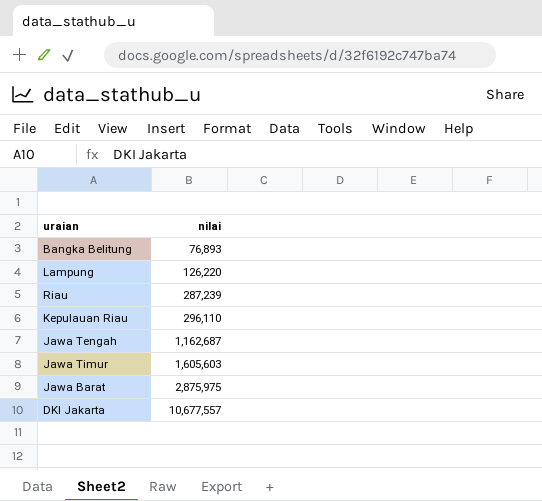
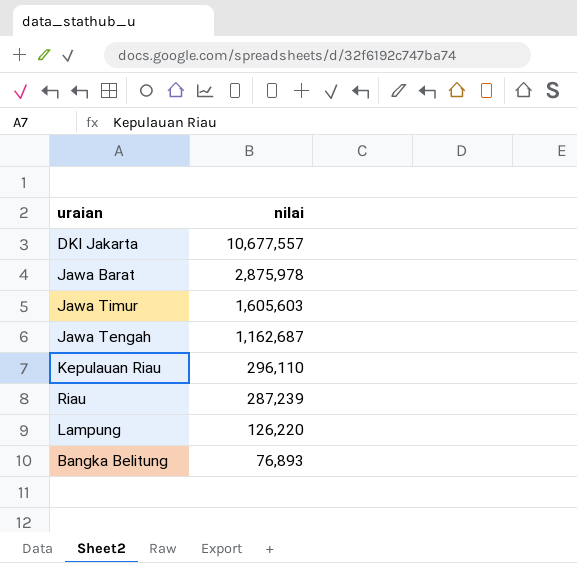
row order: nilai ascending -> nilai descending
Jawa Barat | nilai: 2,875,975 -> 2,875,978

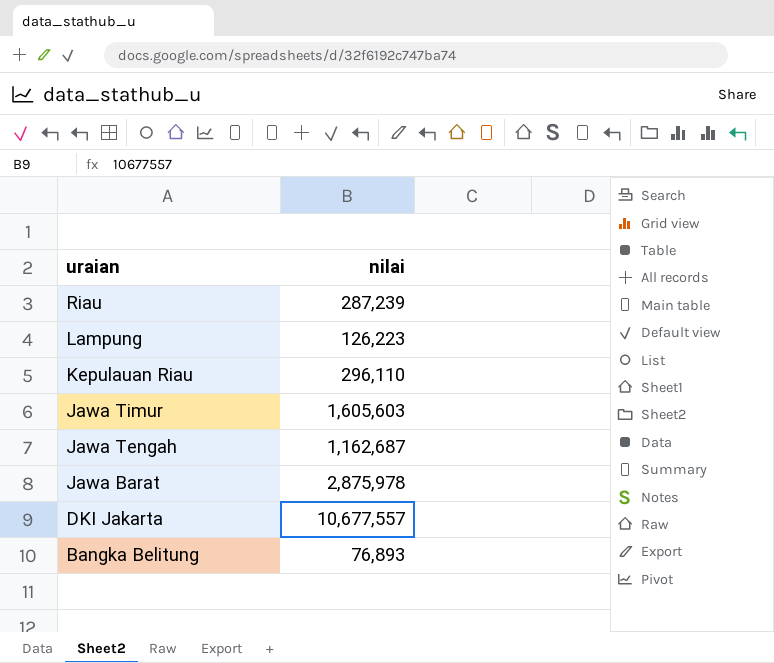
row order: nilai descending -> uraian descending
Lampung | nilai: 126,220 -> 126,223

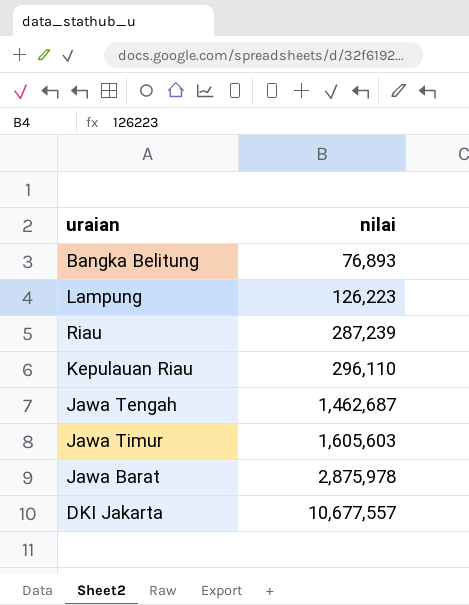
row order: uraian descending -> nilai ascending
Jawa Tengah | nilai: 1,162,687 -> 1,462,687

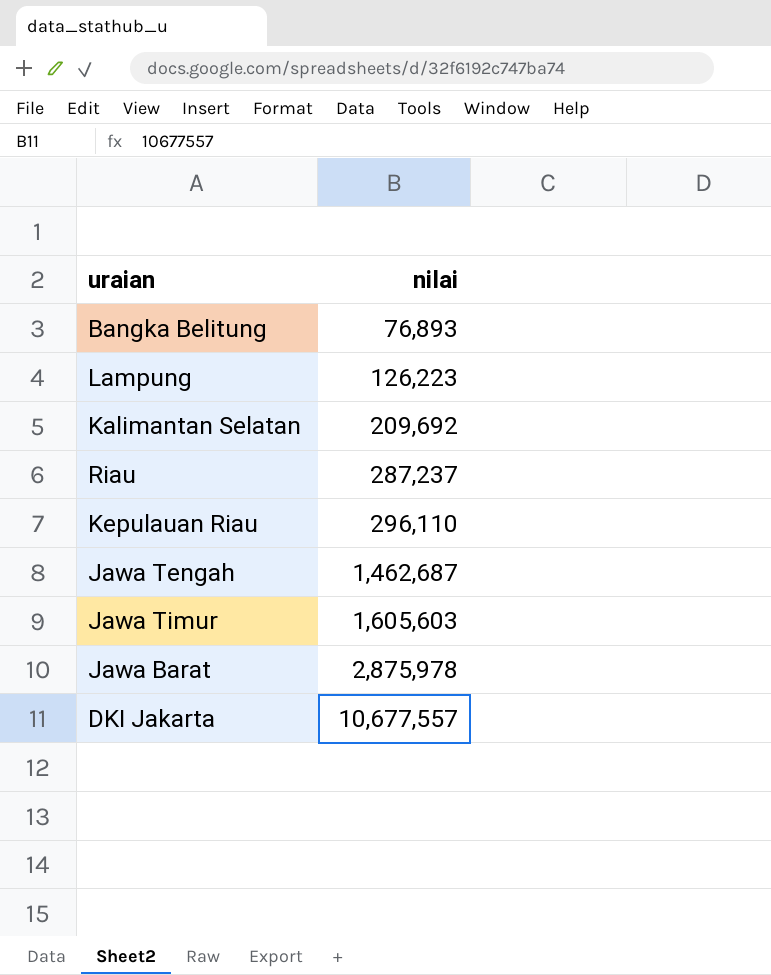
row Kalimantan Selatan: none -> 209,692
Riau | nilai: 287,239 -> 287,237

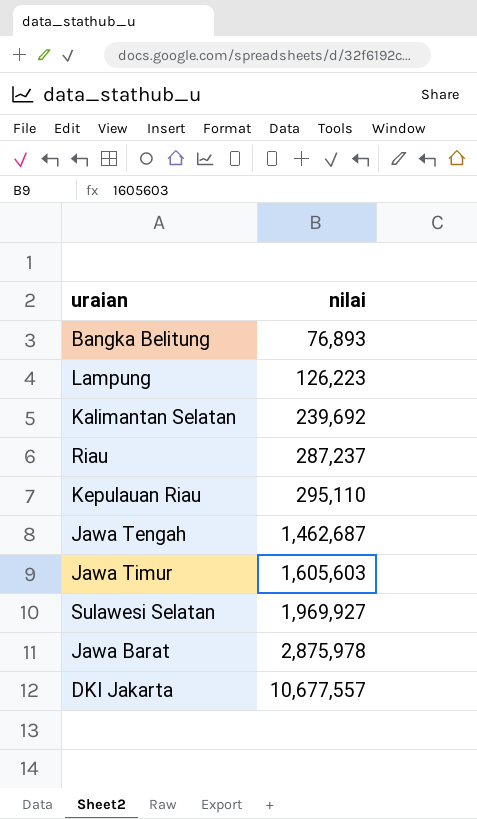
Kalimantan Selatan | nilai: 209,692 -> 239,692
Kepulauan Riau | nilai: 296,110 -> 295,110
row Sulawesi Selatan: none -> 1,969,927

